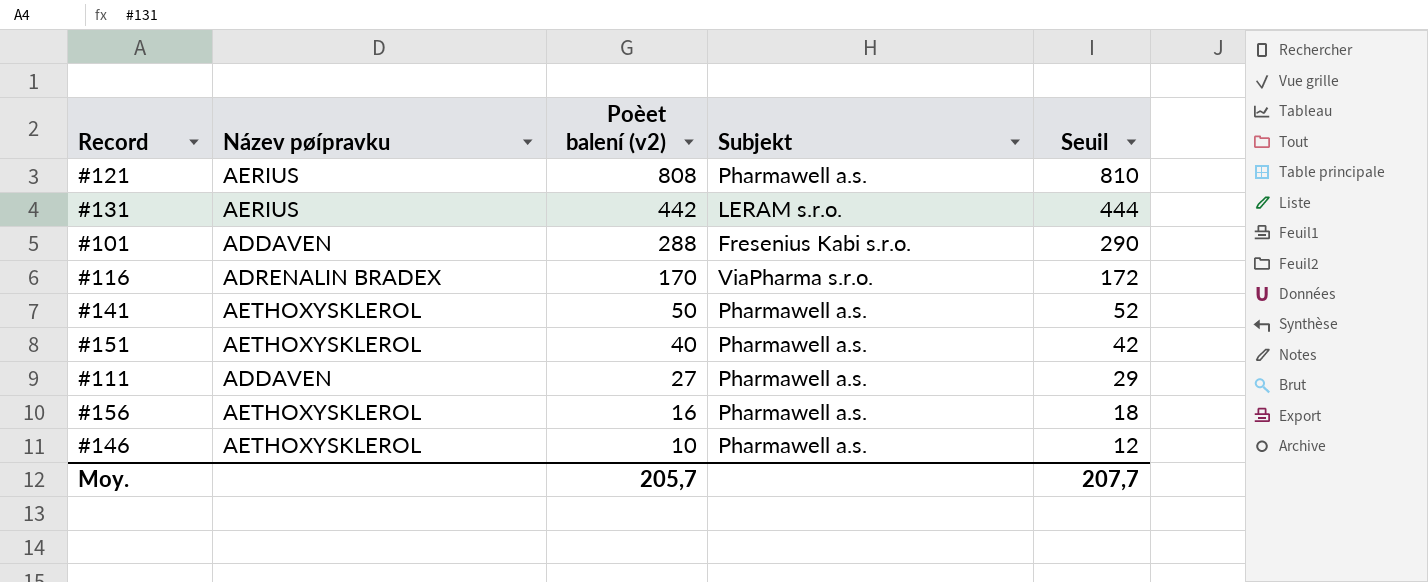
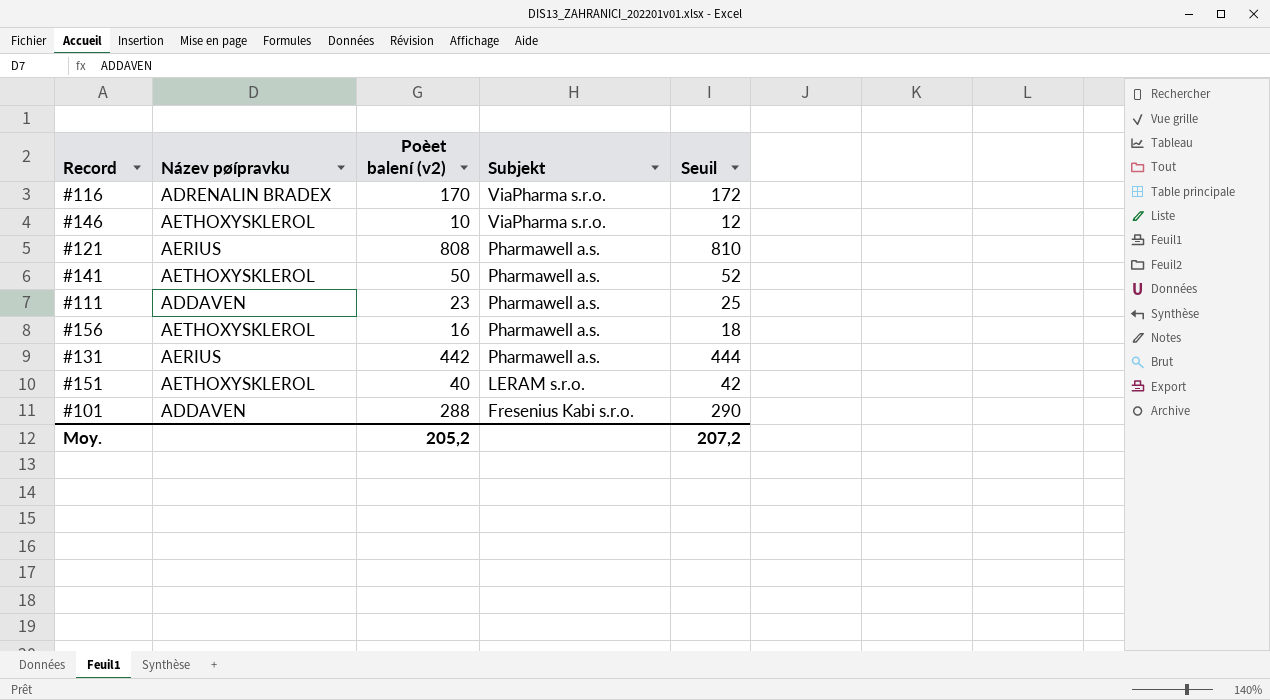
row order: Poèet balení (v2) descending -> Subjekt descending
#146 | Subjekt: Pharmawell a.s. -> ViaPharma s.r.o.
#111 | Poèet balení (v2): 27 -> 23
#111 | Seuil: 29 -> 25
#131 | Subjekt: LERAM s.r.o. -> Pharmawell a.s.
#151 | Subjekt: Pharmawell a.s. -> LERAM s.r.o.
Moy. | Poèet balení (v2): 205,7 -> 205,2
Moy. | Seuil: 207,7 -> 207,2

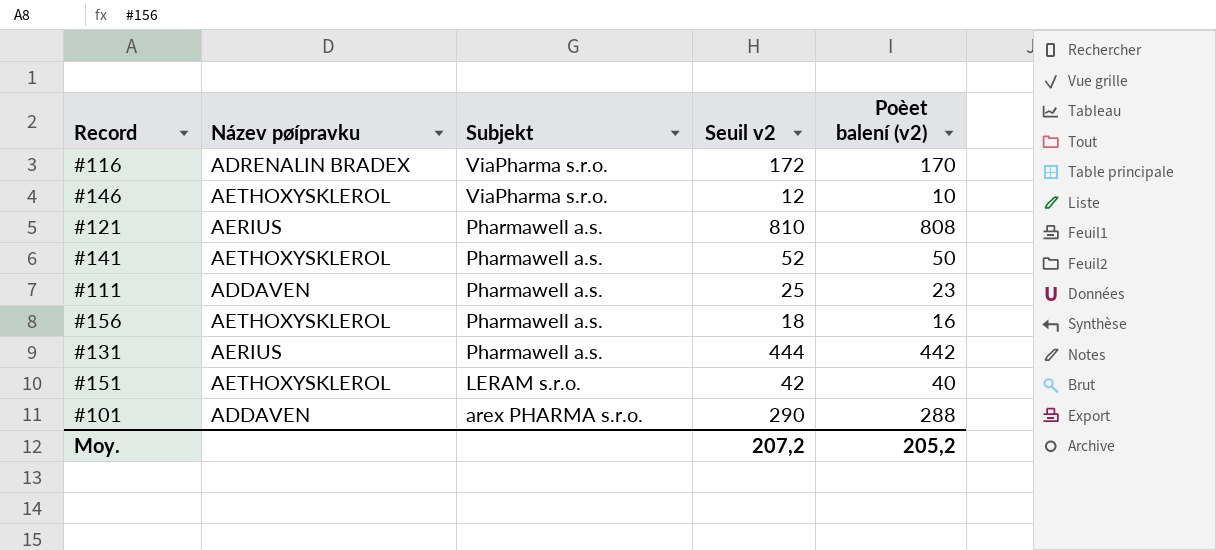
column name: Seuil -> Seuil v2
column Poèet balení (v2) | position: 3 -> 5
#101 | Subjekt: Fresenius Kabi s.r.o. -> arex PHARMA s.r.o.

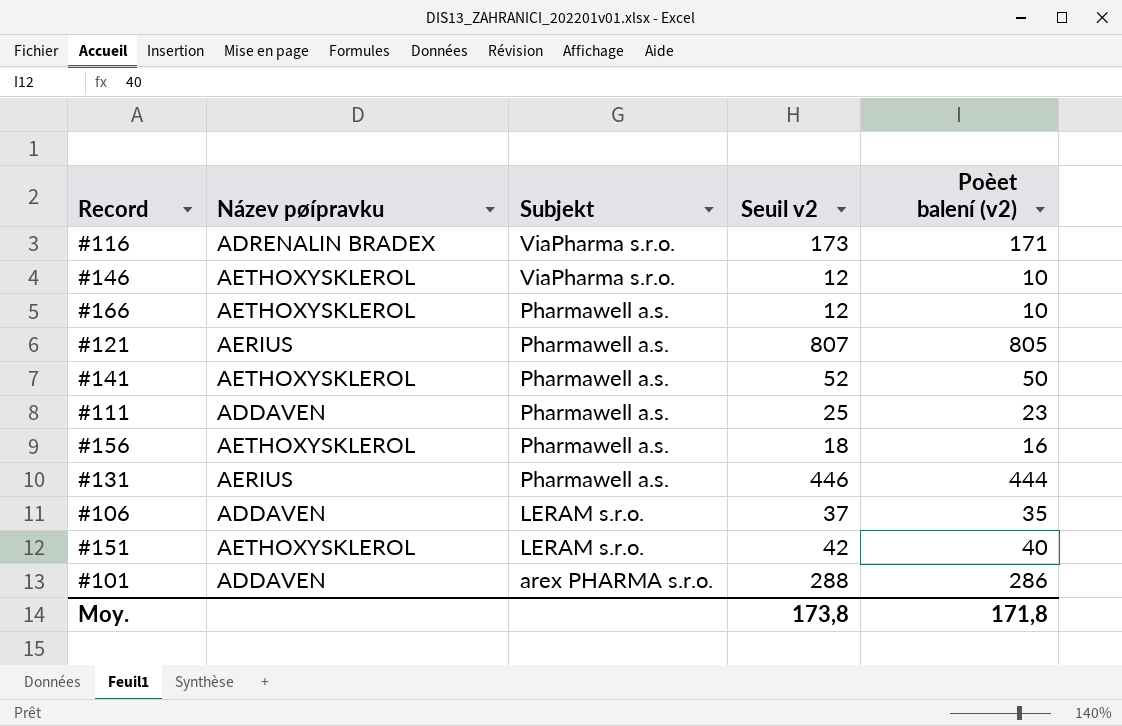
#116 | Seuil v2: 172 -> 173
#116 | Poèet balení (v2): 170 -> 171
row #166: none -> AETHOXYSKLEROL | Pharmawell a.s. | 12 | 10
#121 | Seuil v2: 810 -> 807
#121 | Poèet balení (v2): 808 -> 805
#131 | Seuil v2: 444 -> 446
#131 | Poèet balení (v2): 442 -> 444
row #106: none -> ADDAVEN | LERAM s.r.o. | 37 | 35
#101 | Seuil v2: 290 -> 288
#101 | Poèet balení (v2): 288 -> 286
Moy. | Seuil v2: 207,2 -> 173,8
Moy. | Poèet balení (v2): 205,2 -> 171,8

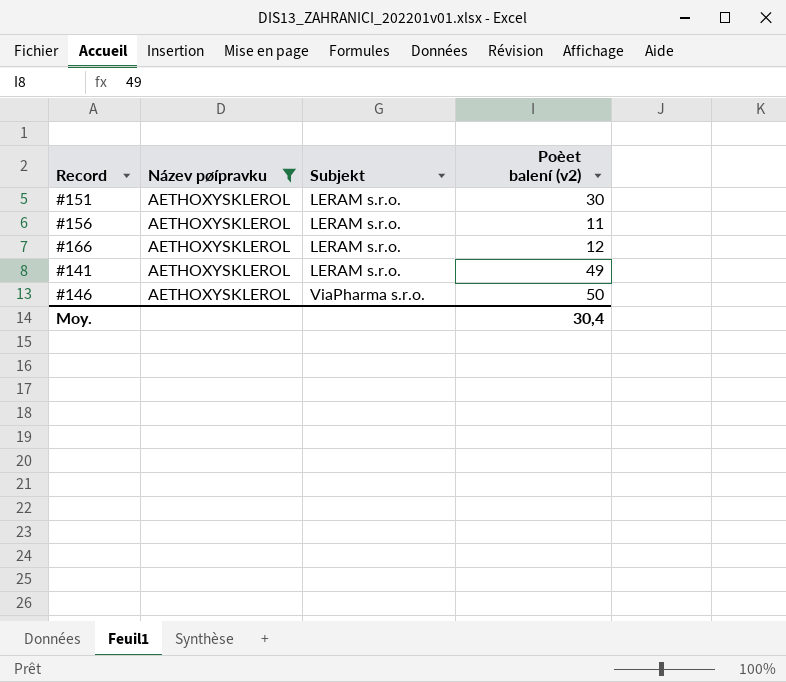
filter: none -> Název pøípravku = AETHOXYSKLEROL
row order: Subjekt descending -> Subjekt ascending
column Seuil v2 | formula: [Poèet balení (v2)] + 2 -> none
#151 | Poèet balení (v2): 40 -> 30
#156 | Subjekt: Pharmawell a.s. -> LERAM s.r.o.
#156 | Poèet balení (v2): 16 -> 11
#166 | Subjekt: Pharmawell a.s. -> LERAM s.r.o.
#166 | Poèet balení (v2): 10 -> 12
#141 | Subjekt: Pharmawell a.s. -> LERAM s.r.o.
#141 | Poèet balení (v2): 50 -> 49
#146 | Poèet balení (v2): 10 -> 50
Moy. | Poèet balení (v2): 171,8 -> 30,4

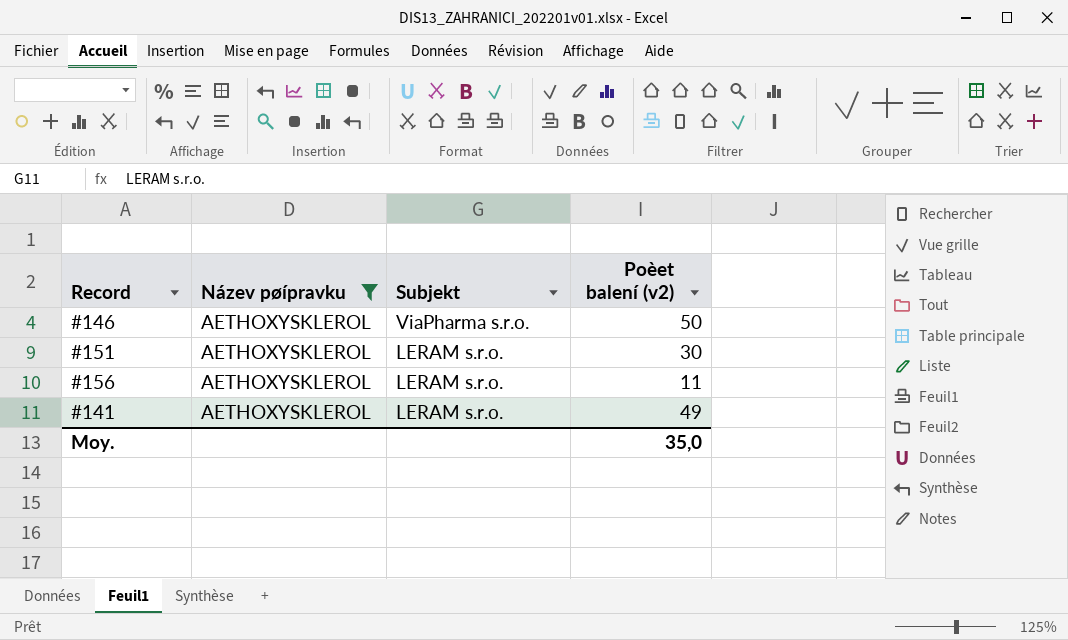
row order: Subjekt ascending -> Subjekt descending
row #166: AETHOXYSKLEROL | LERAM s.r.o. | 12 -> none
Moy. | Poèet balení (v2): 30,4 -> 35,0

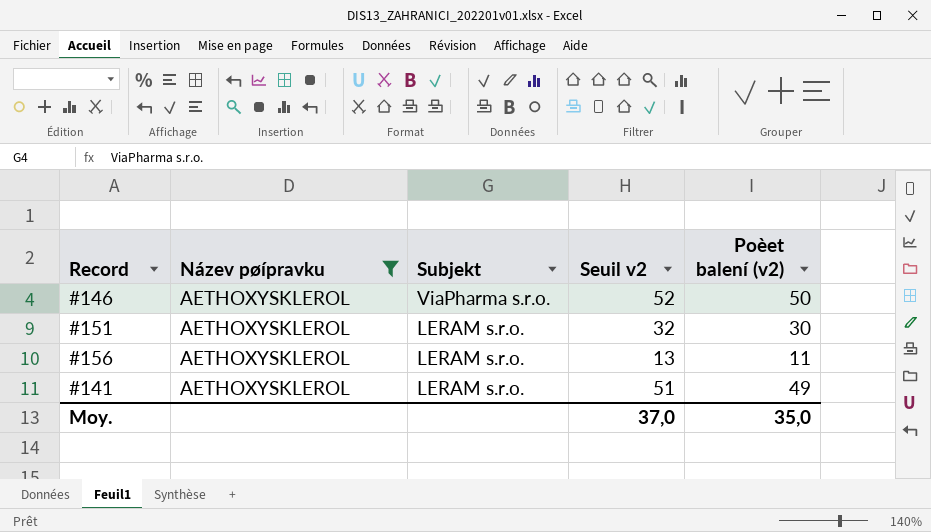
column Seuil v2 | formula: none -> [Poèet balení (v2)] + 2

